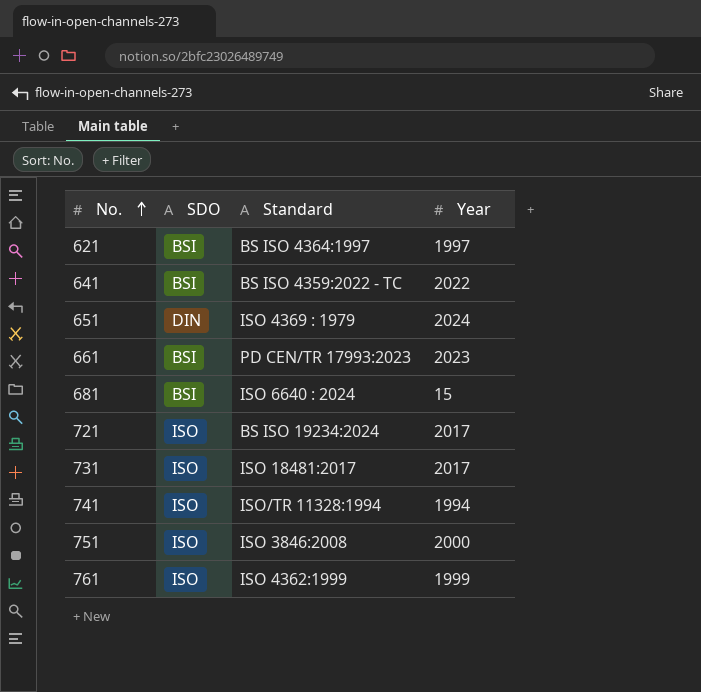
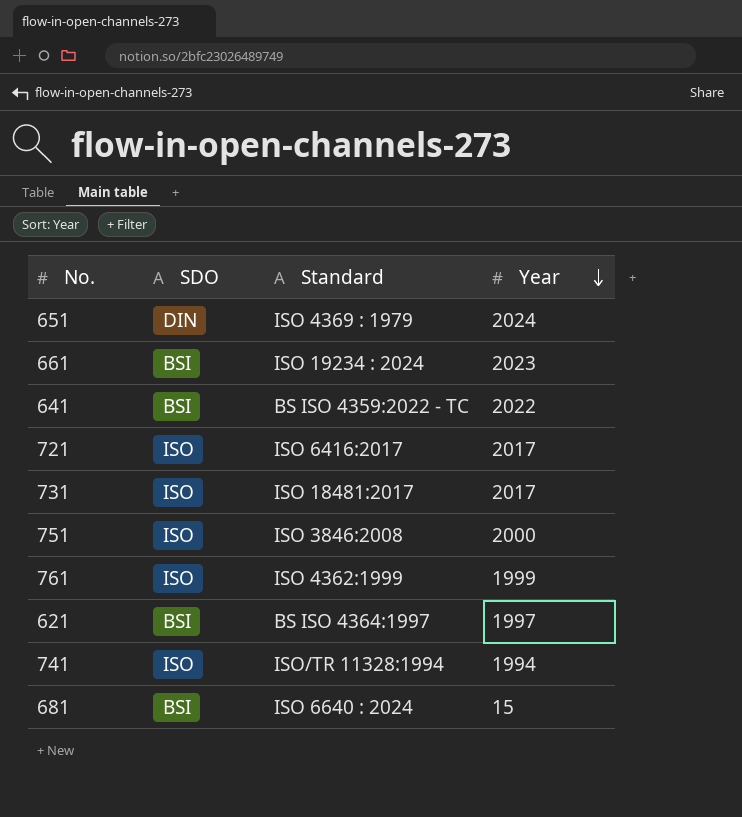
row order: No. ascending -> Year descending
661 | Standard: PD CEN/TR 17993:2023 -> ISO 19234 : 2024
721 | Standard: BS ISO 19234:2024 -> ISO 6416:2017

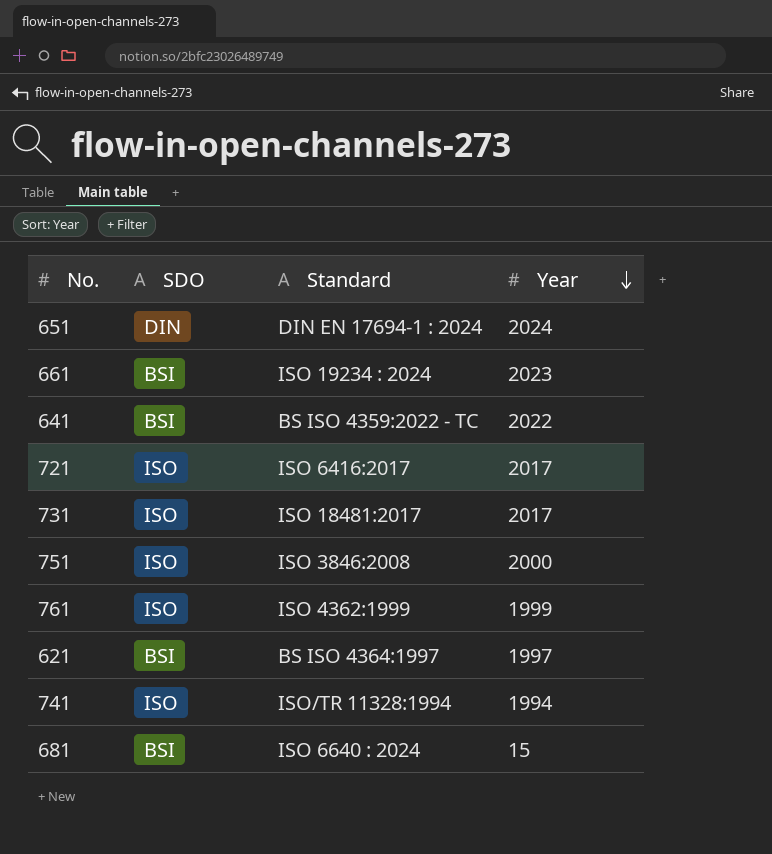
651 | Standard: ISO 4369 : 1979 -> DIN EN 17694-1 : 2024

